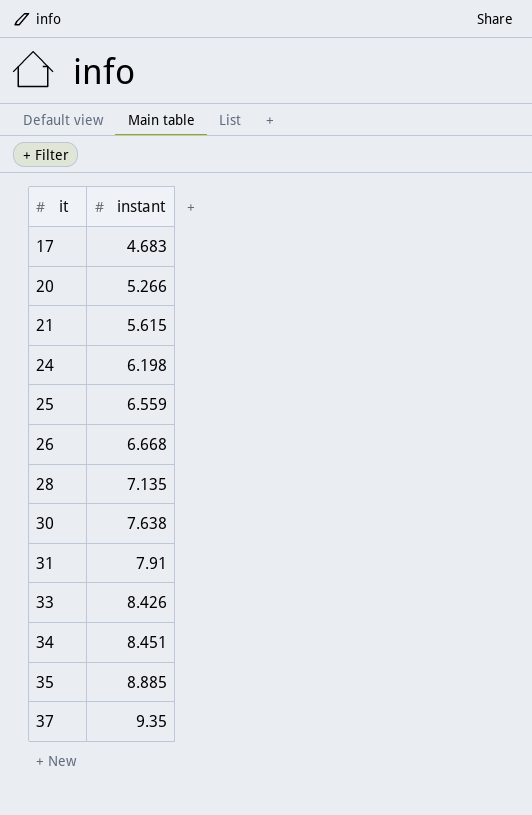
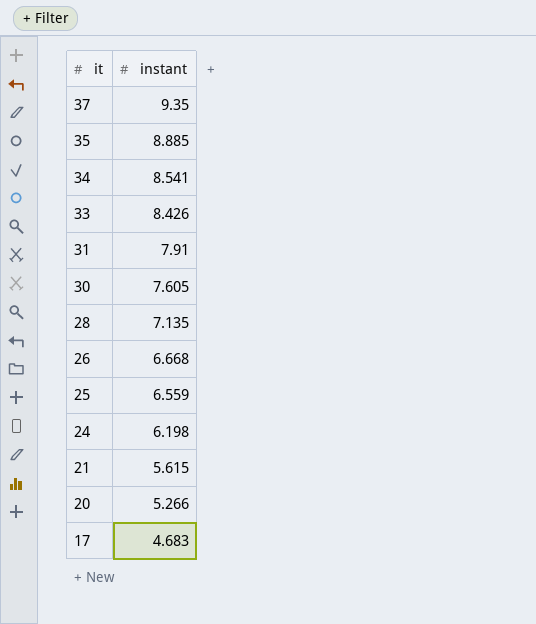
row order: it ascending -> it descending
34 | instant: 8.451 -> 8.541
30 | instant: 7.638 -> 7.605

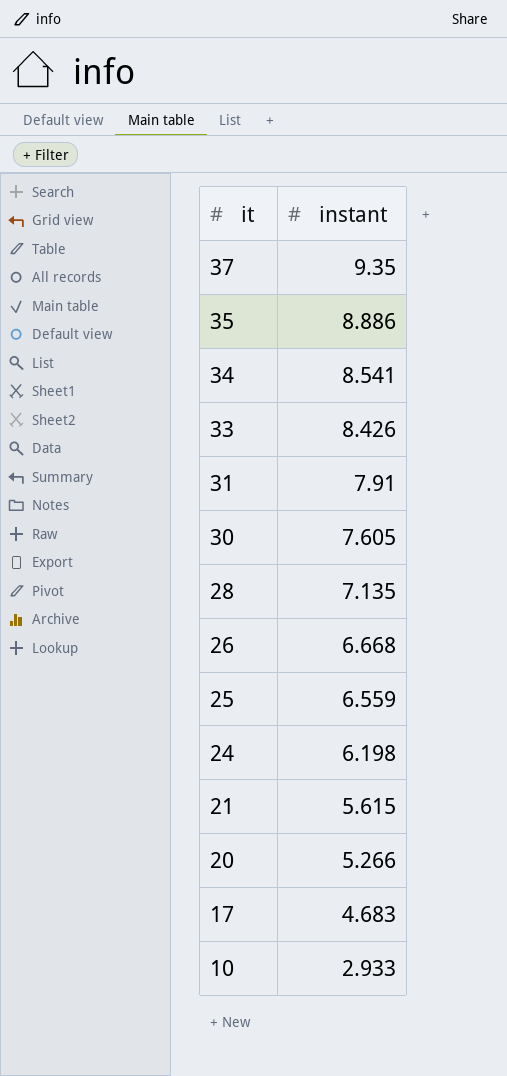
35 | instant: 8.885 -> 8.886
row 10: none -> 2.933

